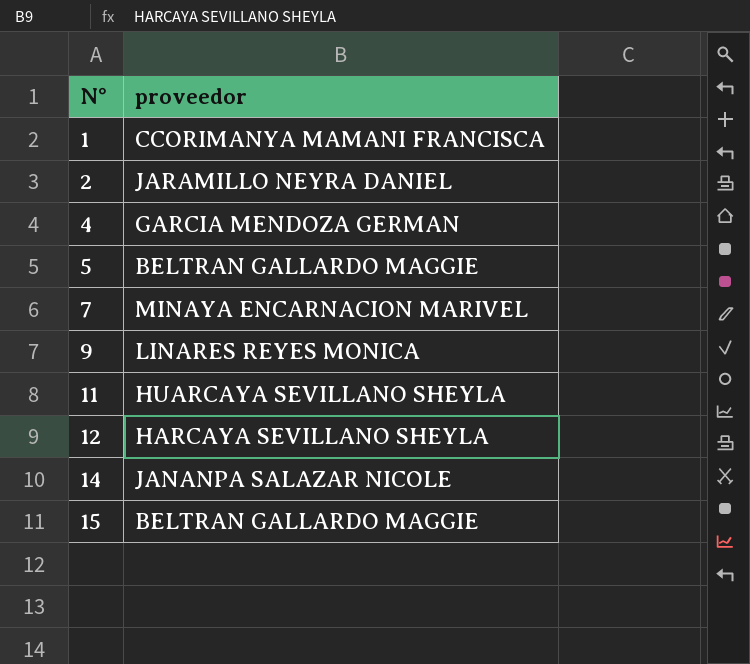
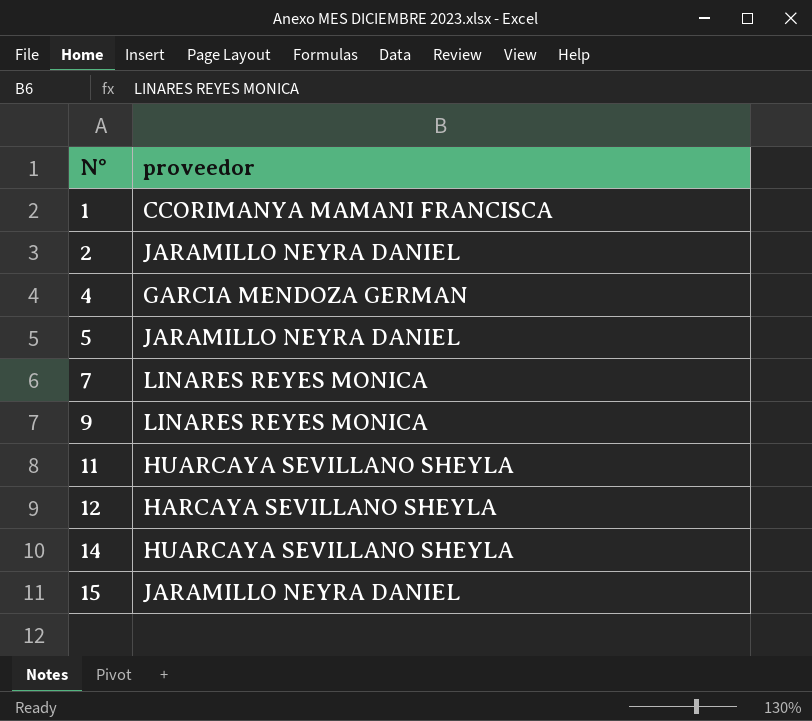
5 | proveedor: BELTRAN GALLARDO MAGGIE -> JARAMILLO NEYRA DANIEL
7 | proveedor: MINAYA ENCARNACION MARIVEL -> LINARES REYES MONICA
14 | proveedor: JANANPA SALAZAR NICOLE -> HUARCAYA SEVILLANO SHEYLA
15 | proveedor: BELTRAN GALLARDO MAGGIE -> JARAMILLO NEYRA DANIEL

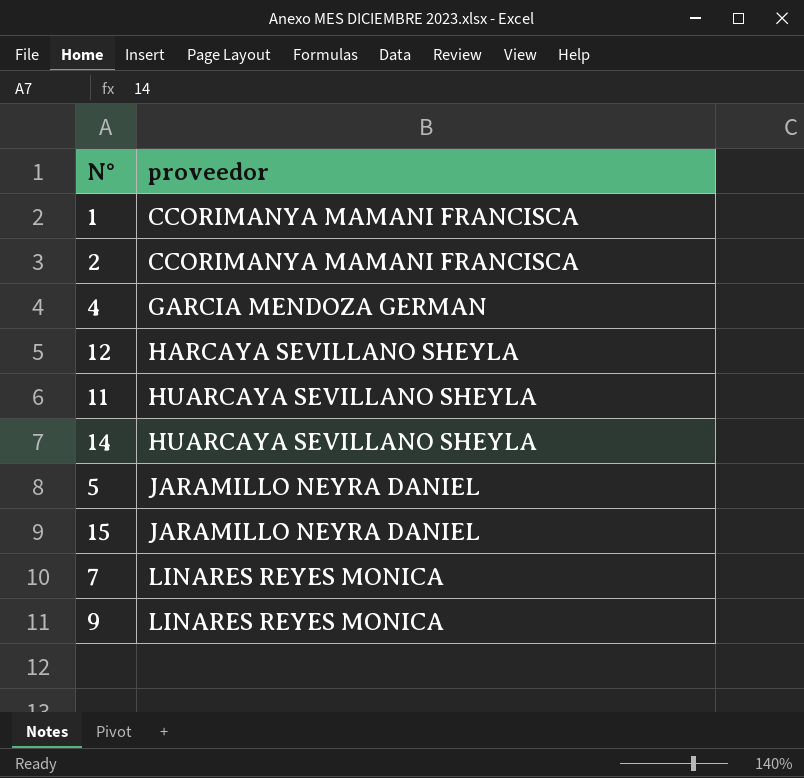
row order: N° ascending -> proveedor ascending
2 | proveedor: JARAMILLO NEYRA DANIEL -> CCORIMANYA MAMANI FRANCISCA

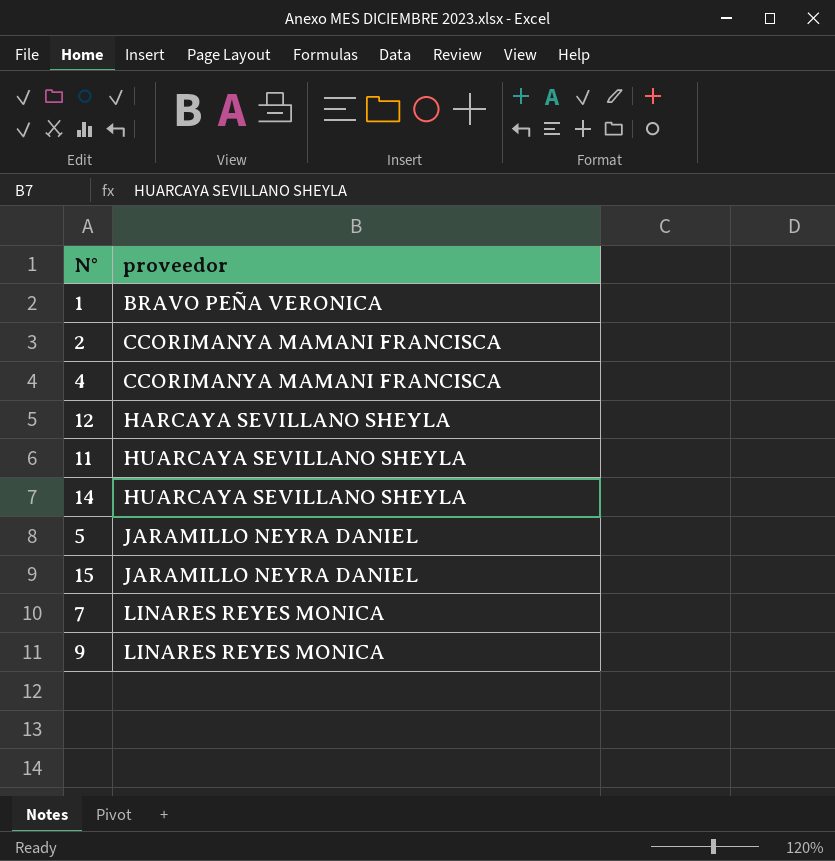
1 | proveedor: CCORIMANYA MAMANI FRANCISCA -> BRAVO PEÑA VERONICA
4 | proveedor: GARCIA MENDOZA GERMAN -> CCORIMANYA MAMANI FRANCISCA

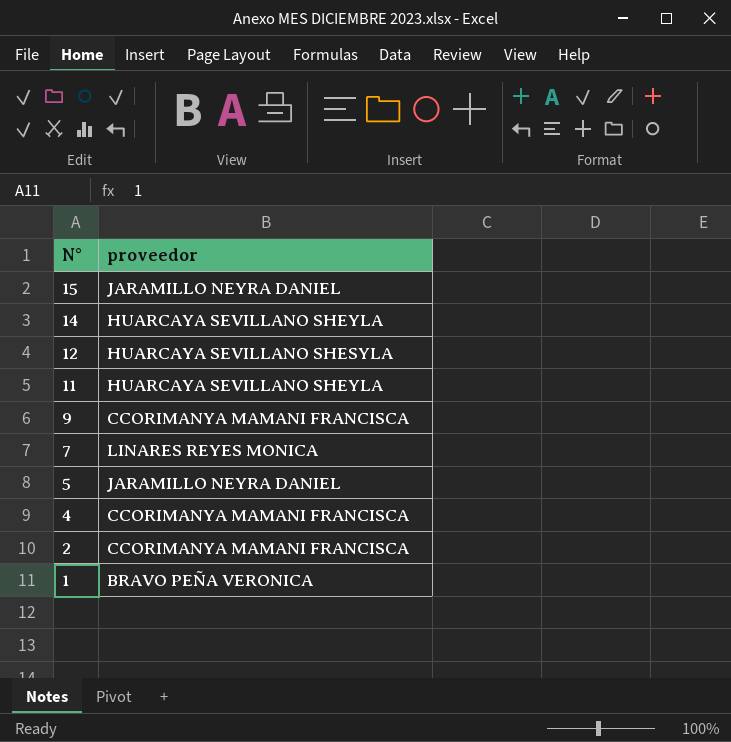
row order: proveedor ascending -> N° descending
12 | proveedor: HARCAYA SEVILLANO SHEYLA -> HUARCAYA SEVILLANO SHESYLA
9 | proveedor: LINARES REYES MONICA -> CCORIMANYA MAMANI FRANCISCA

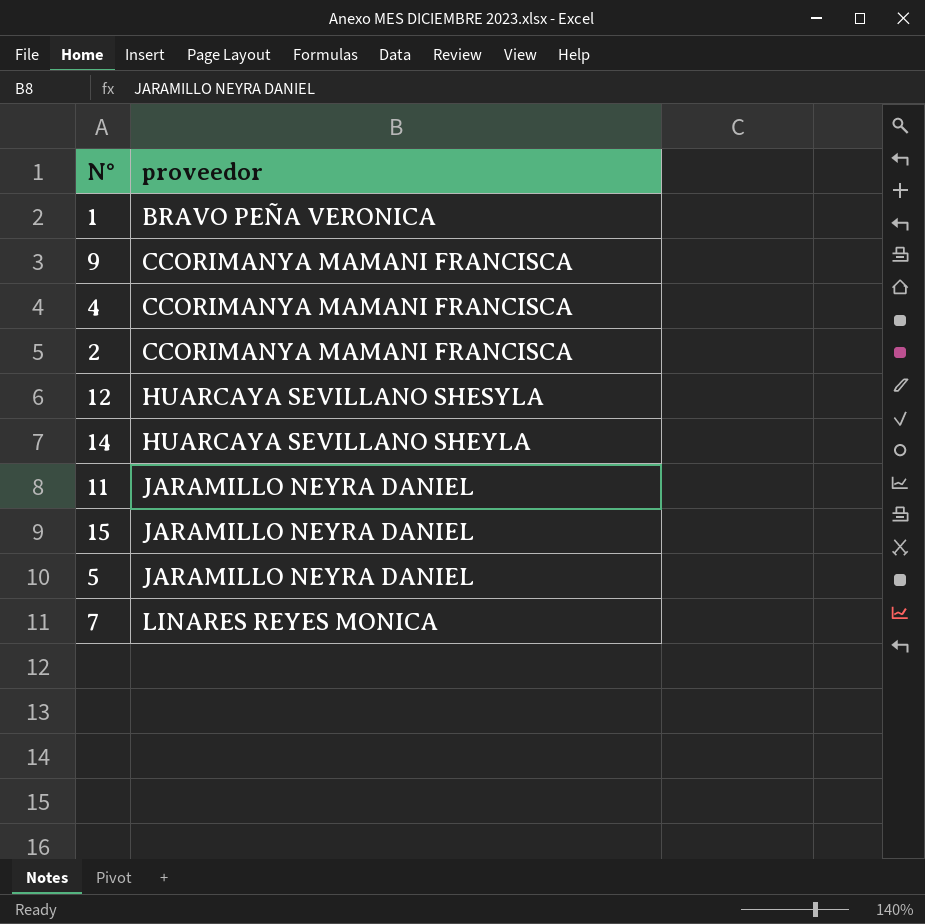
row order: N° descending -> proveedor ascending
11 | proveedor: HUARCAYA SEVILLANO SHEYLA -> JARAMILLO NEYRA DANIEL

